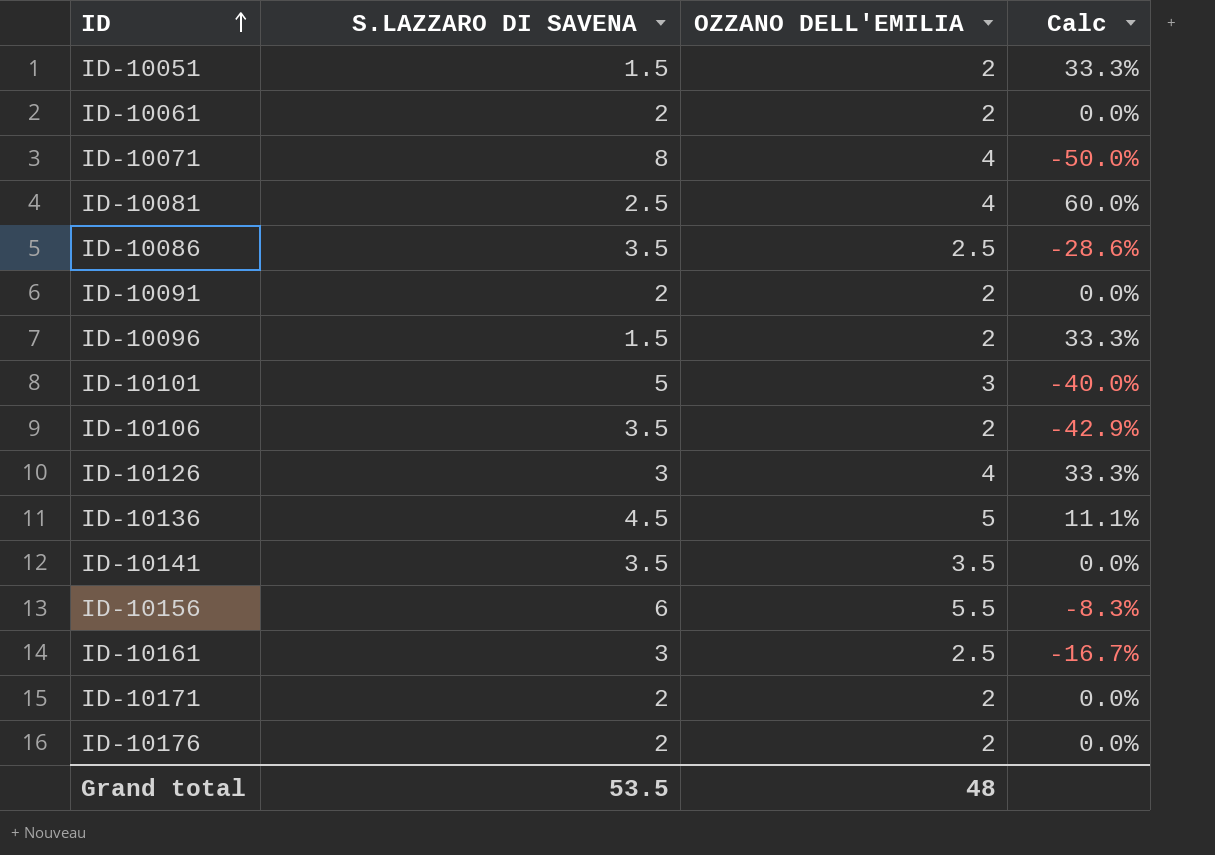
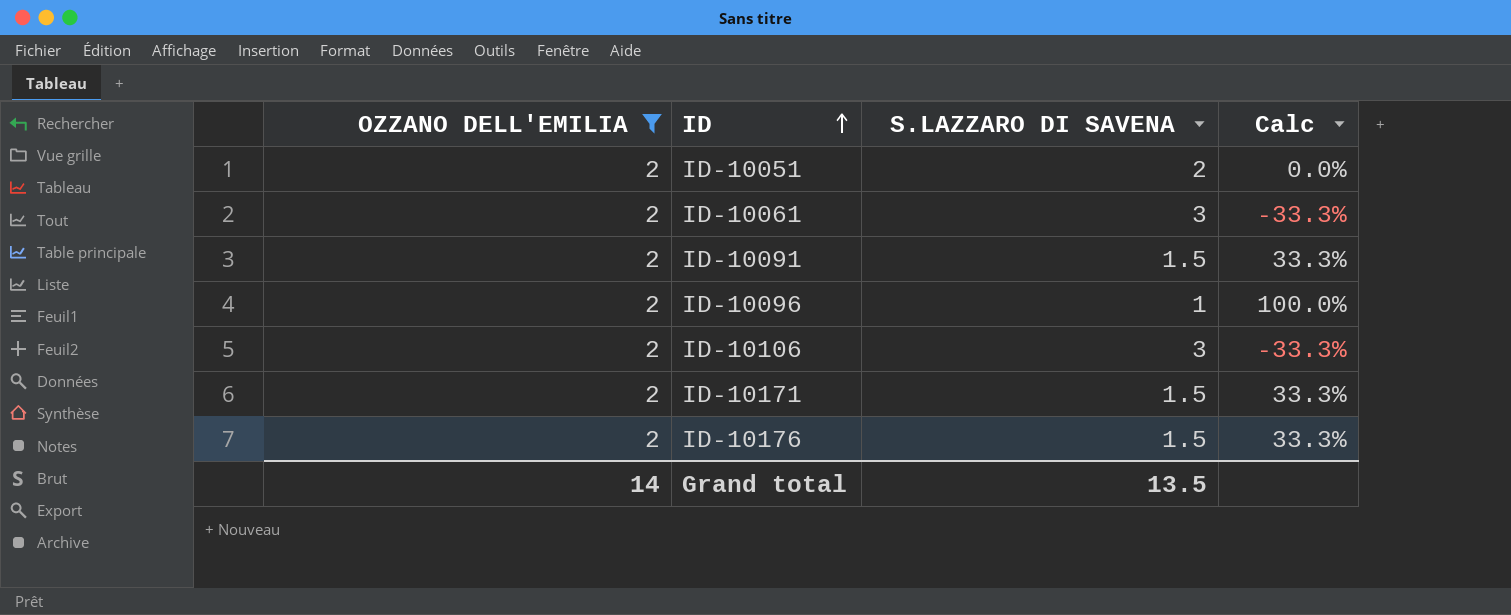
filter: none -> OZZANO DELL'EMILIA = 2
column OZZANO DELL'EMILIA | position: 3 -> 1
ID-10051 | S.LAZZARO DI SAVENA: 1.5 -> 2
ID-10051 | Calc: 33.3% -> 0.0%
ID-10061 | S.LAZZARO DI SAVENA: 2 -> 3
ID-10061 | Calc: 0.0% -> -33.3%
ID-10091 | S.LAZZARO DI SAVENA: 2 -> 1.5
ID-10091 | Calc: 0.0% -> 33.3%
ID-10096 | S.LAZZARO DI SAVENA: 1.5 -> 1
ID-10096 | Calc: 33.3% -> 100.0%
ID-10106 | S.LAZZARO DI SAVENA: 3.5 -> 3
ID-10106 | Calc: -42.9% -> -33.3%
ID-10171 | S.LAZZARO DI SAVENA: 2 -> 1.5
ID-10171 | Calc: 0.0% -> 33.3%
ID-10176 | S.LAZZARO DI SAVENA: 2 -> 1.5
ID-10176 | Calc: 0.0% -> 33.3%
Grand total | OZZANO DELL'EMILIA: 48 -> 14
Grand total | S.LAZZARO DI SAVENA: 53.5 -> 13.5

